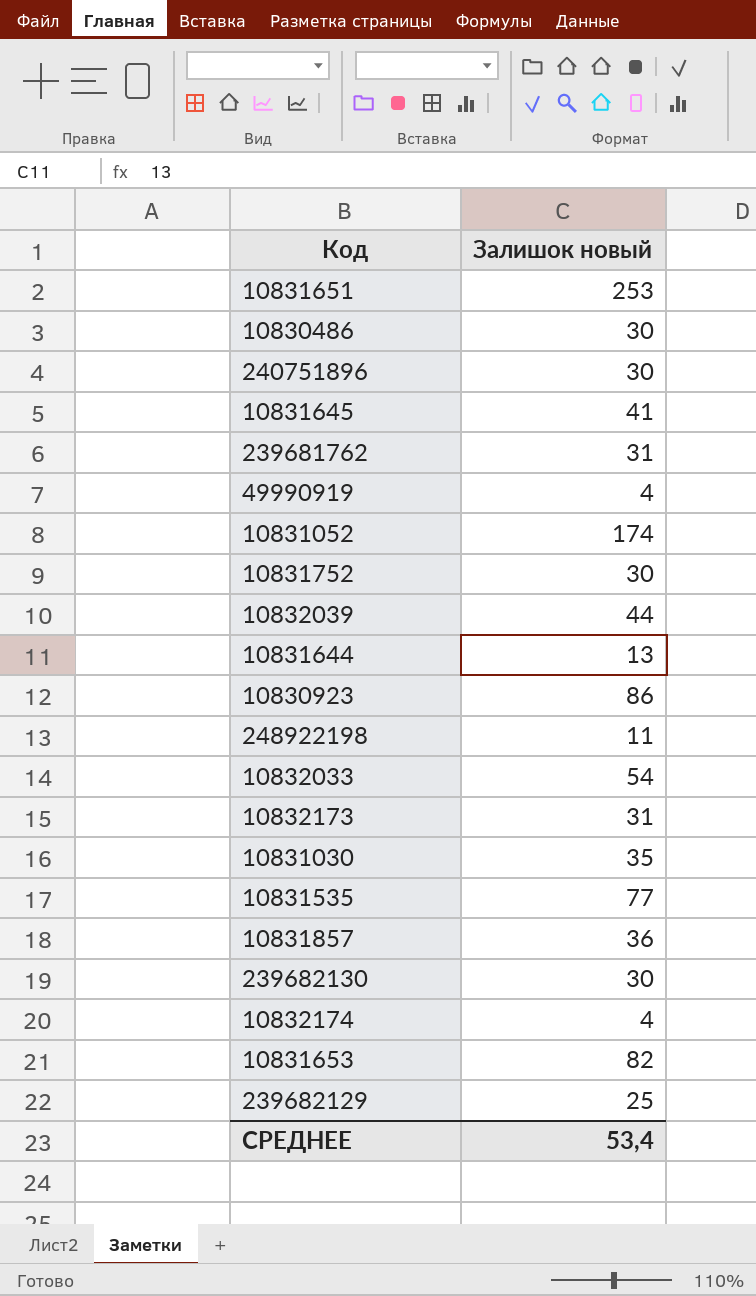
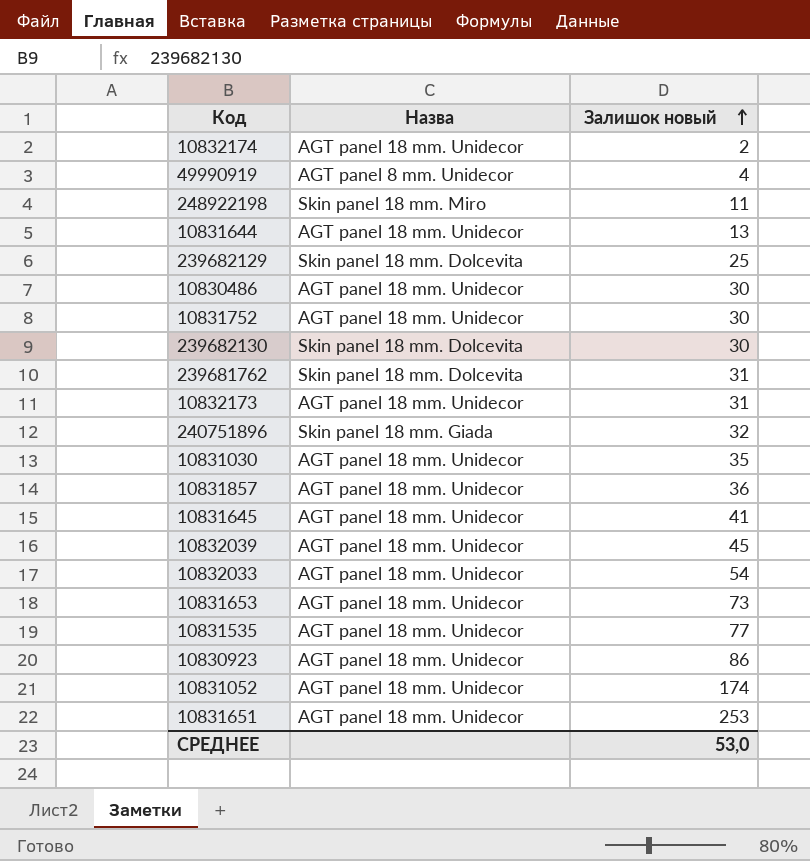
row order: none -> Залишок новый ascending
column Назва | position: none -> 2
10832174 | Залишок новый: 4 -> 2
240751896 | Залишок новый: 30 -> 32
10832039 | Залишок новый: 44 -> 45
10831653 | Залишок новый: 82 -> 73
СРЕДНЕЕ | Залишок новый: 53,4 -> 53,0

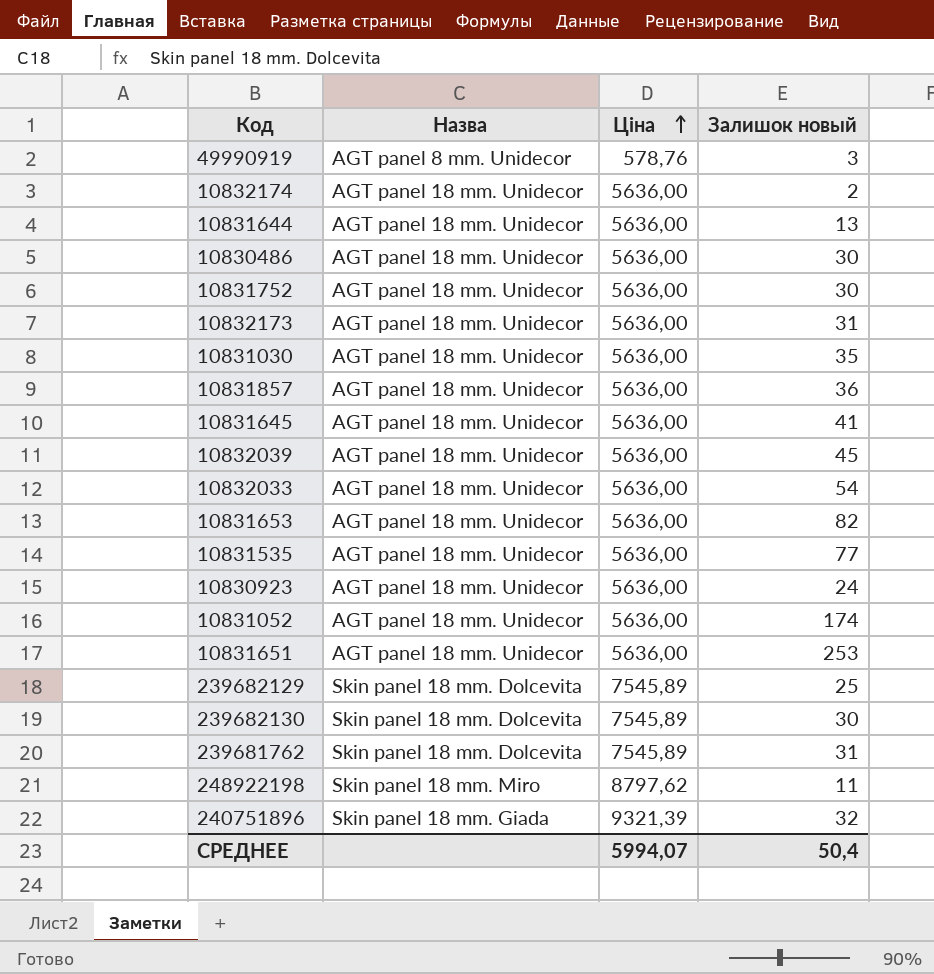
row order: Залишок новый ascending -> Ціна ascending
column Ціна | position: none -> 3
49990919 | Залишок новый: 4 -> 3
10831653 | Залишок новый: 73 -> 82
10830923 | Залишок новый: 86 -> 24
СРЕДНЕЕ | Залишок новый: 53,0 -> 50,4

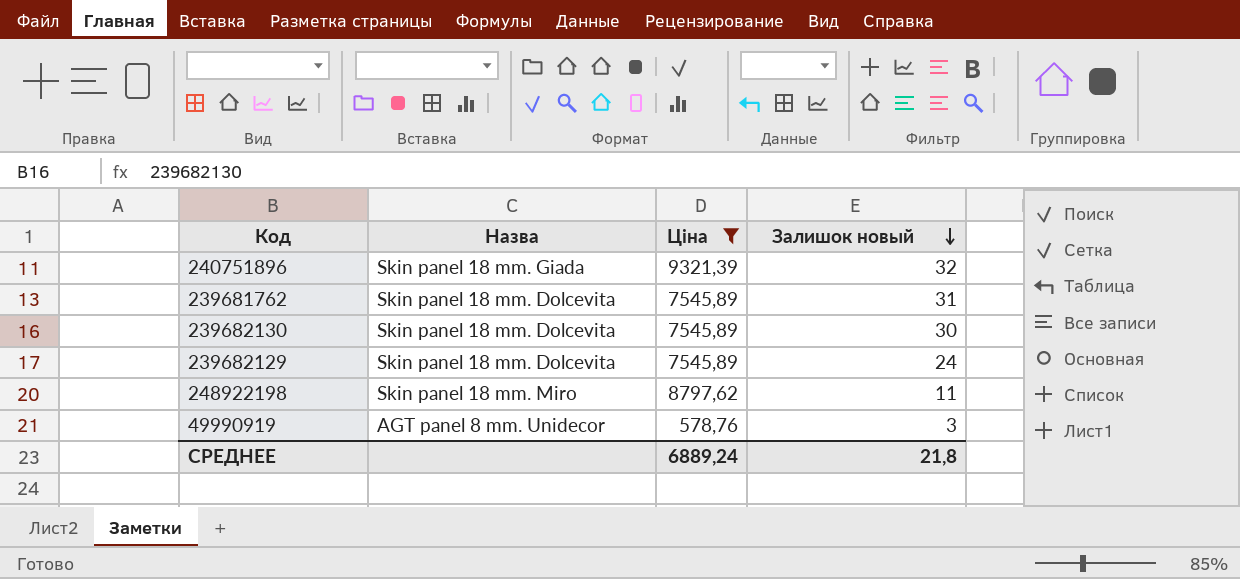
filter: none -> Ціна != 5636,00
row order: Ціна ascending -> Залишок новый descending
239682129 | Залишок новый: 25 -> 24
СРЕДНЕЕ | Ціна: 5994,07 -> 6889,24
СРЕДНЕЕ | Залишок новый: 50,4 -> 21,8

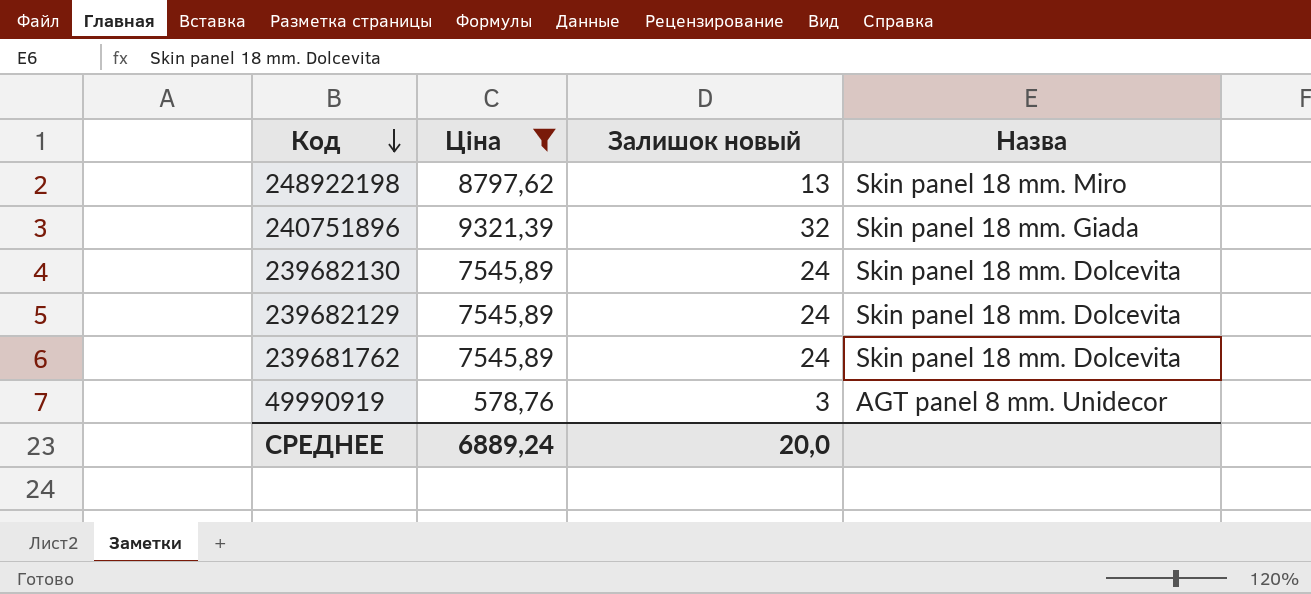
row order: Залишок новый descending -> Код descending
column Назва | position: 2 -> 4
248922198 | Залишок новый: 11 -> 13
239682130 | Залишок новый: 30 -> 24
239681762 | Залишок новый: 31 -> 24
СРЕДНЕЕ | Залишок новый: 21,8 -> 20,0

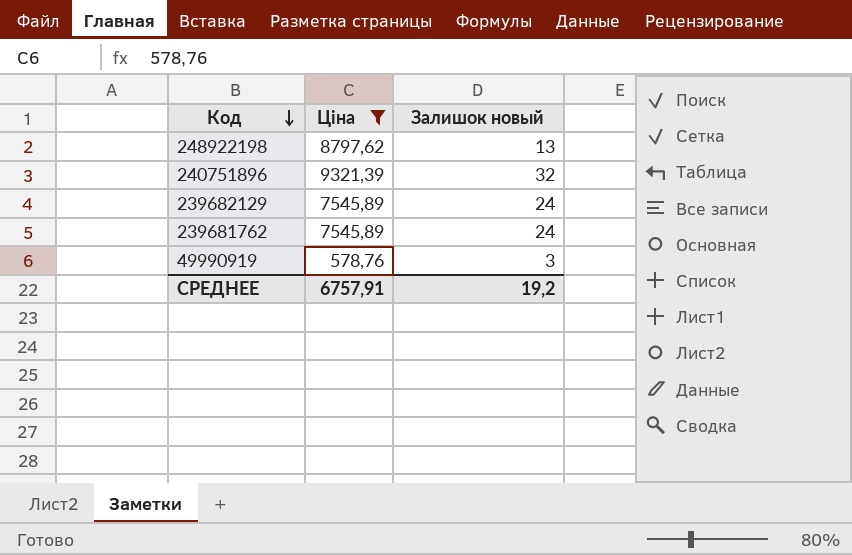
column Назва | position: 4 -> none
row 239682130: 7545,89 | 24 | Skin panel 18 mm. Dolcevita -> none
СРЕДНЕЕ | Ціна: 6889,24 -> 6757,91
СРЕДНЕЕ | Залишок новый: 20,0 -> 19,2

